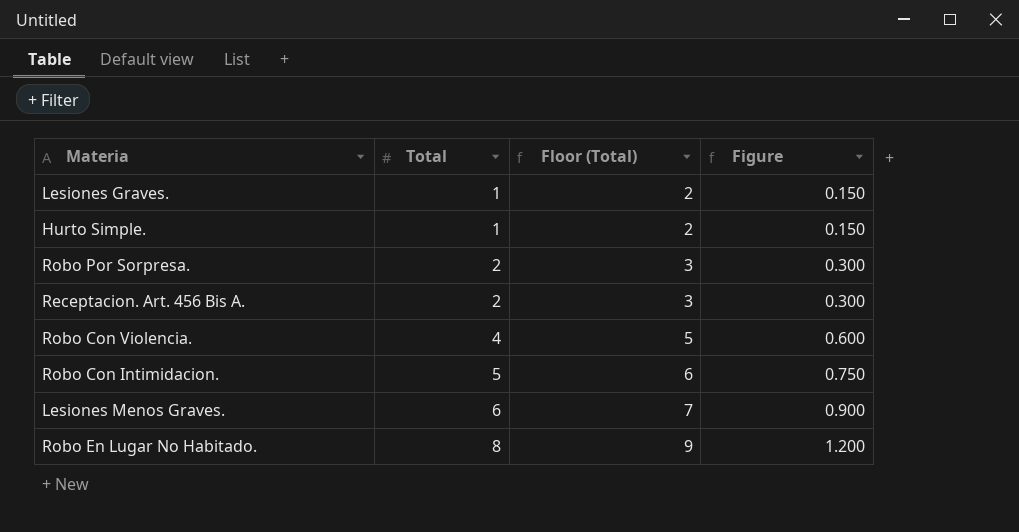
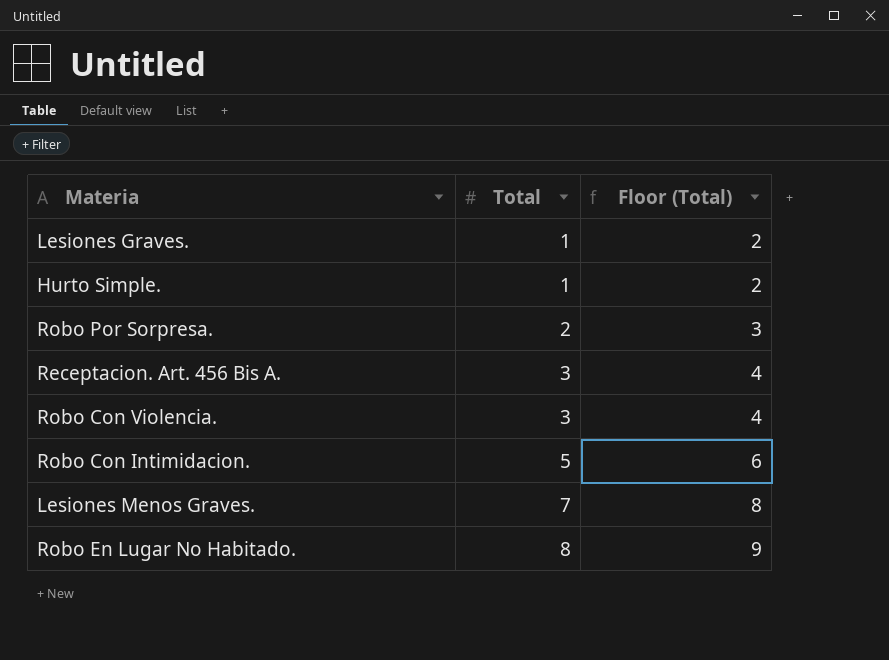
column Figure | formula: [Total] * 0.15 -> none
Receptacion. Art. 456 Bis A. | Total: 2 -> 3
Receptacion. Art. 456 Bis A. | Floor (Total): 3 -> 4
Robo Con Violencia. | Total: 4 -> 3
Robo Con Violencia. | Floor (Total): 5 -> 4
Lesiones Menos Graves. | Total: 6 -> 7
Lesiones Menos Graves. | Floor (Total): 7 -> 8

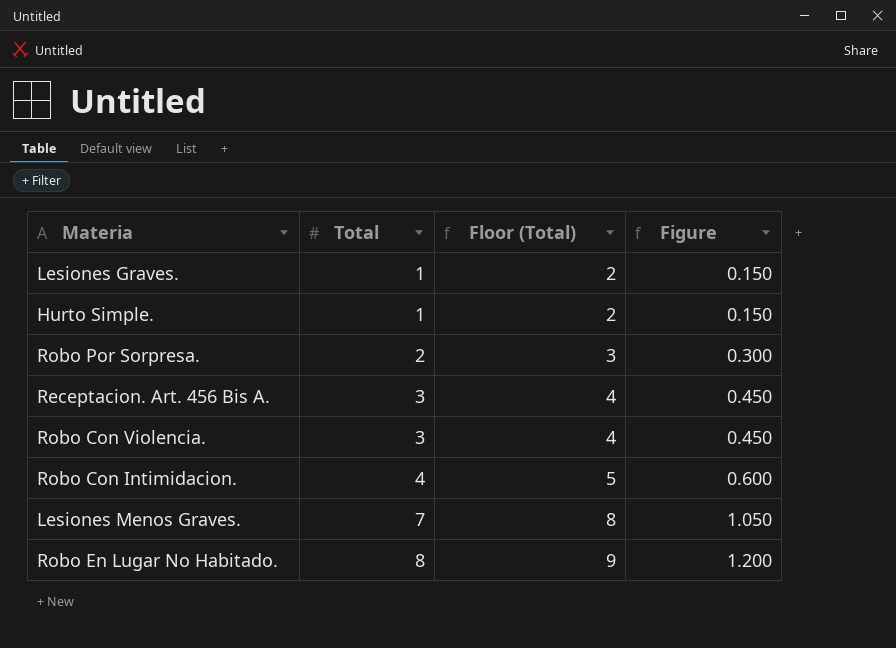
column Figure | formula: none -> [Total] * 0.15
Robo Con Intimidacion. | Total: 5 -> 4
Robo Con Intimidacion. | Floor (Total): 6 -> 5

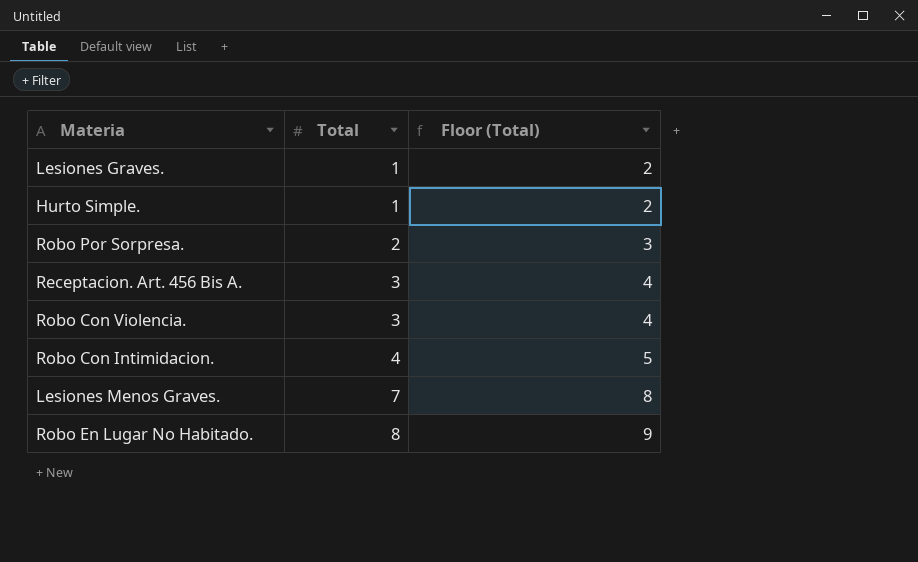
column Figure | formula: [Total] * 0.15 -> none

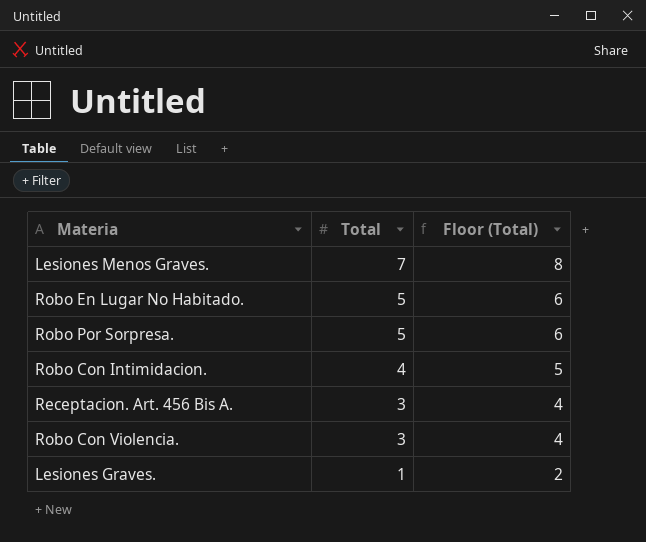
row order: Total ascending -> Total descending
row Hurto Simple.: 1 | 2 -> none
Robo En Lugar No Habitado. | Total: 8 -> 5
Robo En Lugar No Habitado. | Floor (Total): 9 -> 6
Robo Por Sorpresa. | Total: 2 -> 5
Robo Por Sorpresa. | Floor (Total): 3 -> 6

